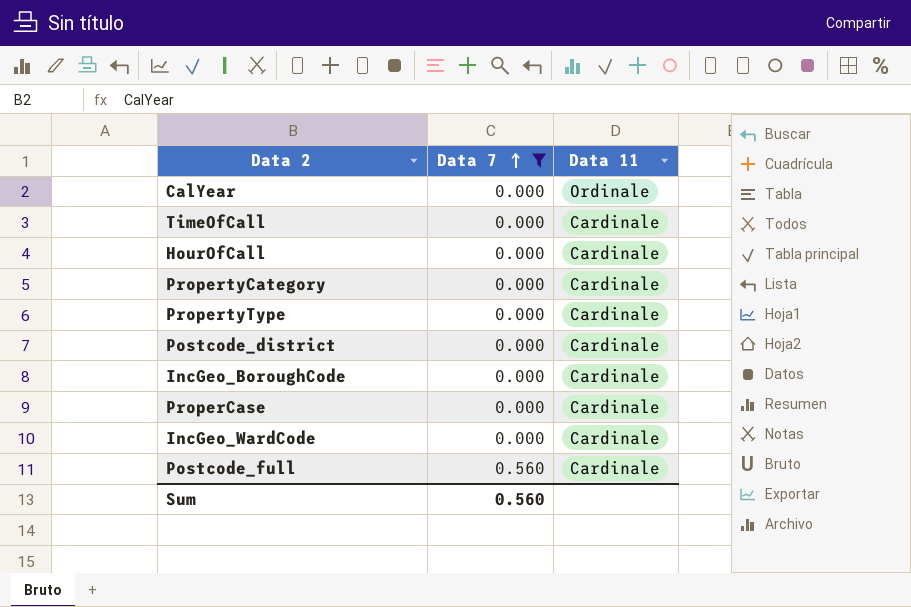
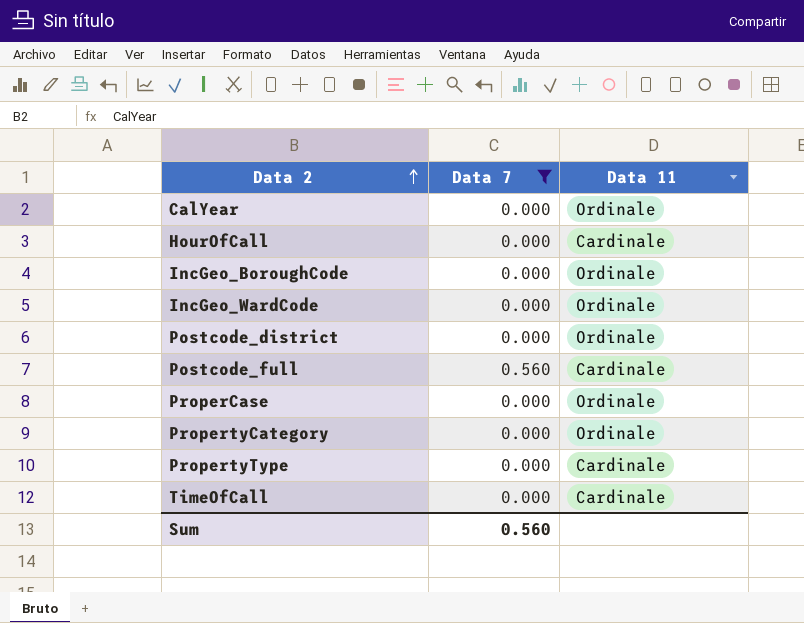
row order: Data 7 ascending -> Data 2 ascending
IncGeo_BoroughCode | Data 11: Cardinale -> Ordinale
IncGeo_WardCode | Data 11: Cardinale -> Ordinale
Postcode_district | Data 11: Cardinale -> Ordinale
ProperCase | Data 11: Cardinale -> Ordinale
PropertyCategory | Data 11: Cardinale -> Ordinale

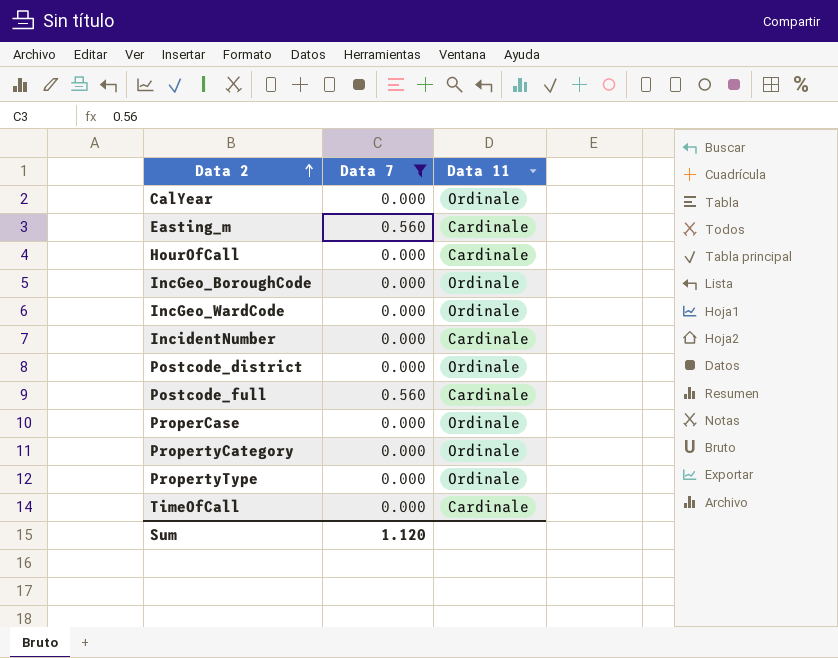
row Easting_m: none -> 0.560 | Cardinale
row IncidentNumber: none -> 0.000 | Cardinale
PropertyType | Data 11: Cardinale -> Ordinale
Sum | Data 7: 0.560 -> 1.120

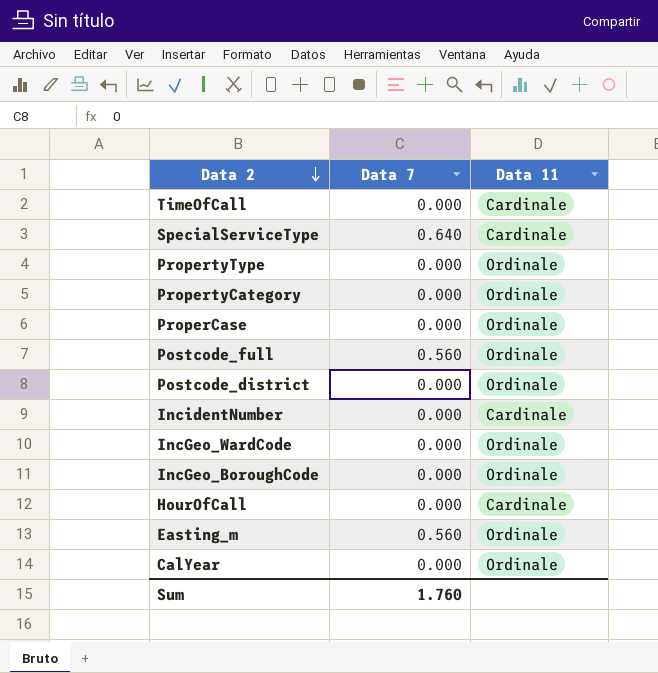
filter: Data 7 != 0.640 -> none
row order: Data 2 ascending -> Data 2 descending
Postcode_full | Data 11: Cardinale -> Ordinale
Easting_m | Data 11: Cardinale -> Ordinale
Sum | Data 7: 1.120 -> 1.760

